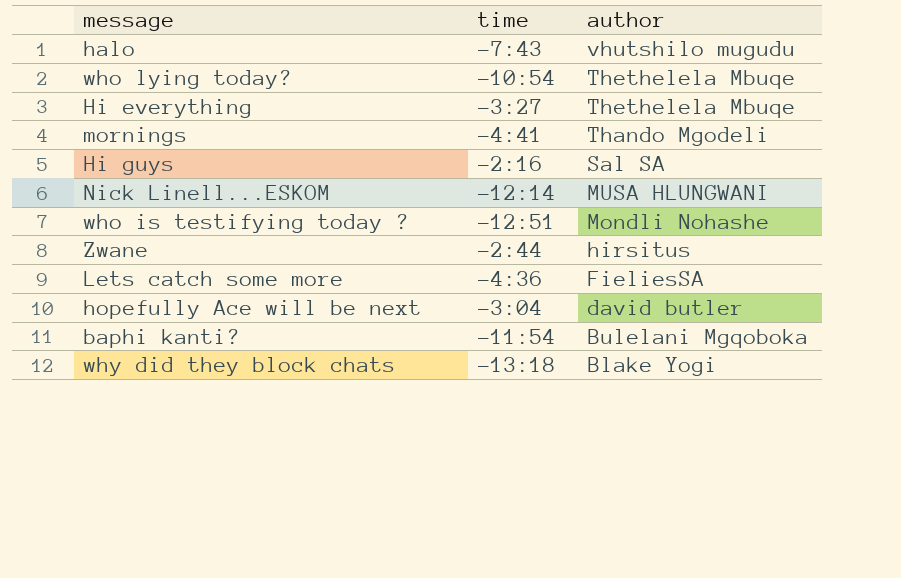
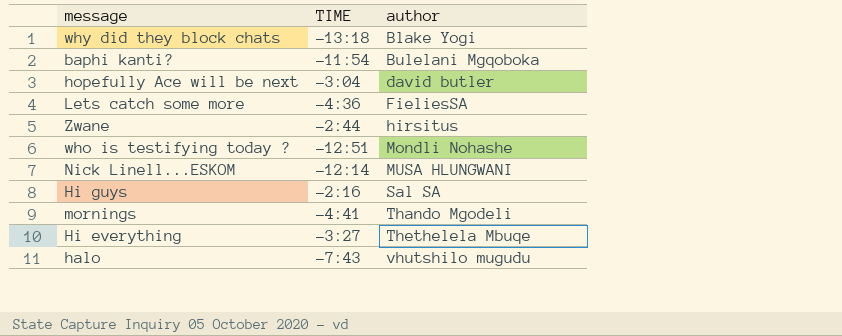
row order: author descending -> author ascending
column name: time -> TIME
row who lying today?: -10:54 | Thethelela Mbuqe -> none

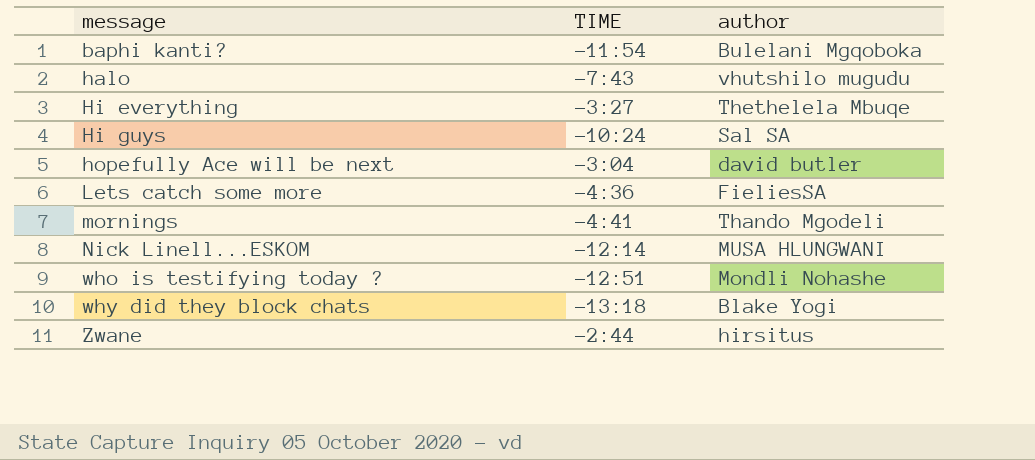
row order: author ascending -> message ascending
Hi guys | TIME: -2:16 -> -10:24

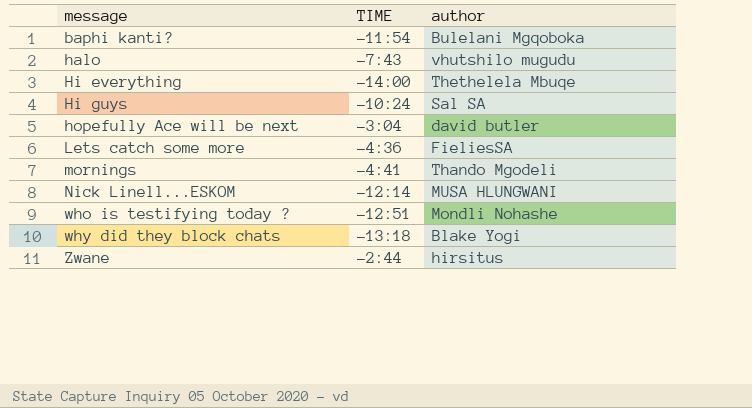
Hi everything | TIME: -3:27 -> -14:00

